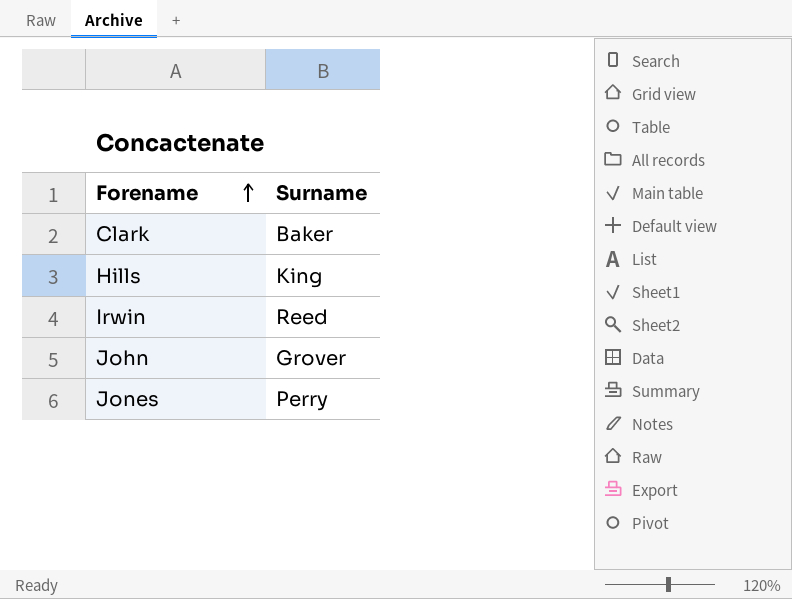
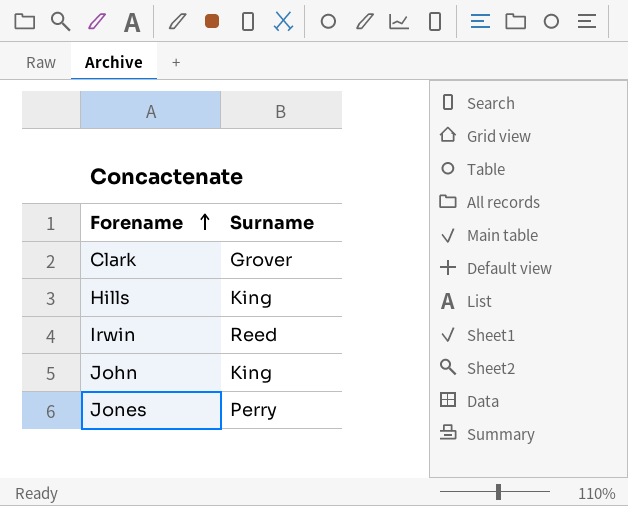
Clark | Surname: Baker -> Grover
John | Surname: Grover -> King

